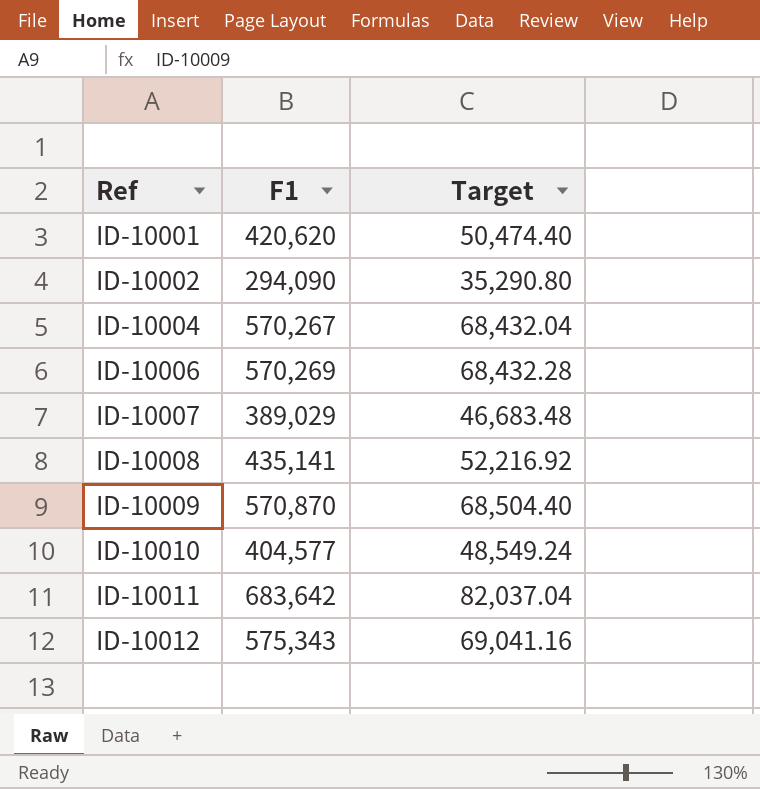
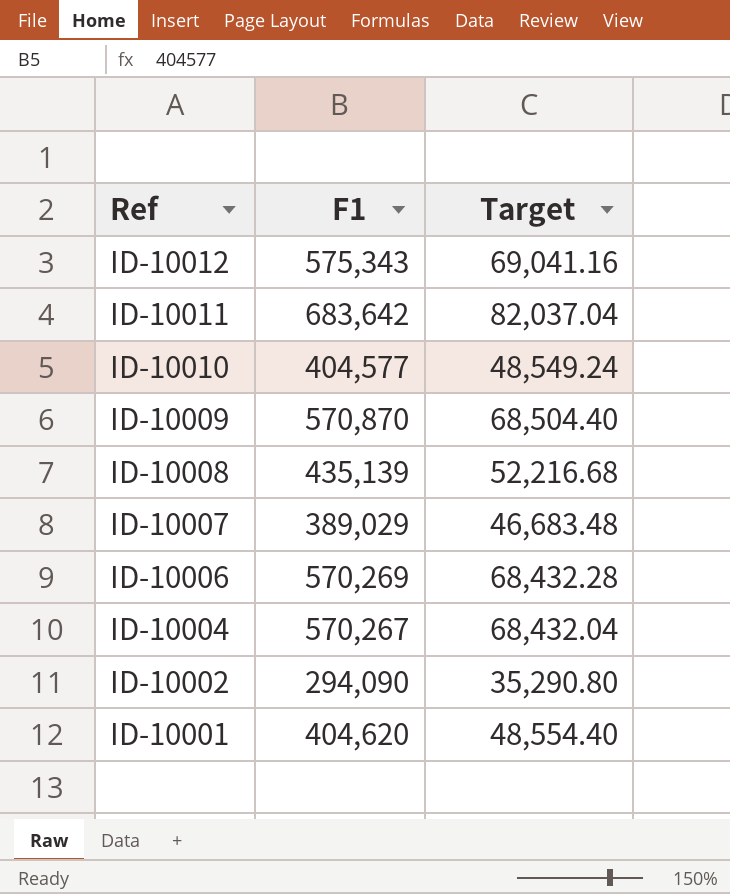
row order: Ref ascending -> Ref descending
ID-10008 | F1: 435,141 -> 435,139
ID-10008 | Target: 52,216.92 -> 52,216.68
ID-10001 | F1: 420,620 -> 404,620
ID-10001 | Target: 50,474.40 -> 48,554.40

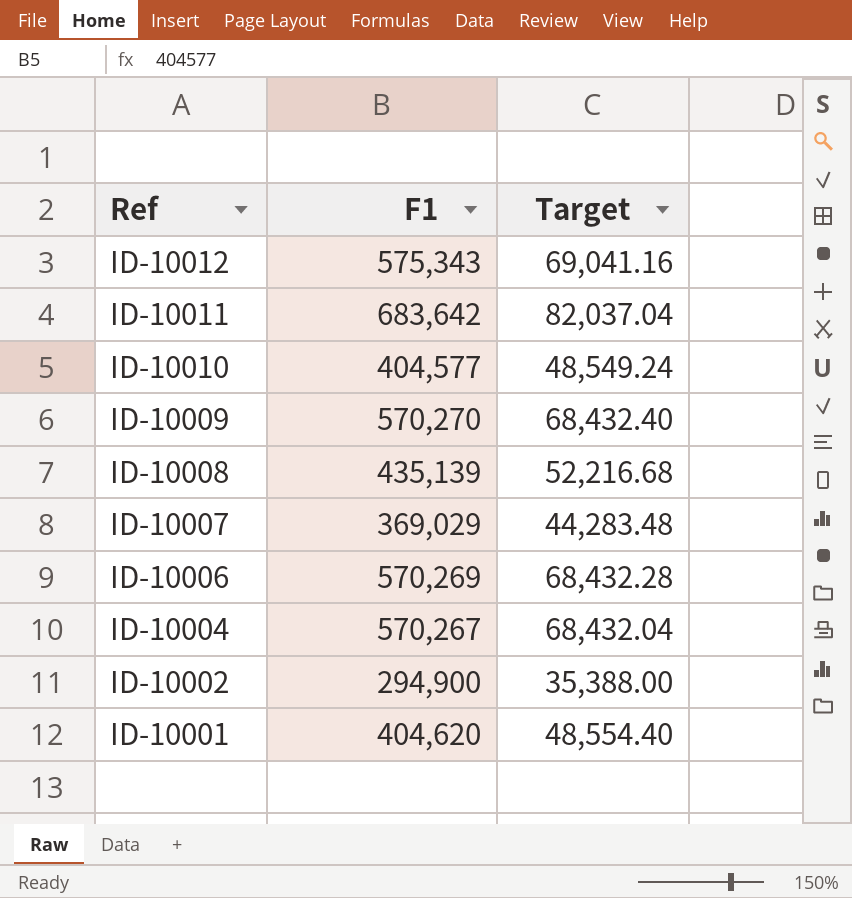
ID-10009 | F1: 570,870 -> 570,270
ID-10009 | Target: 68,504.40 -> 68,432.40
ID-10007 | F1: 389,029 -> 369,029
ID-10007 | Target: 46,683.48 -> 44,283.48
ID-10002 | F1: 294,090 -> 294,900
ID-10002 | Target: 35,290.80 -> 35,388.00

